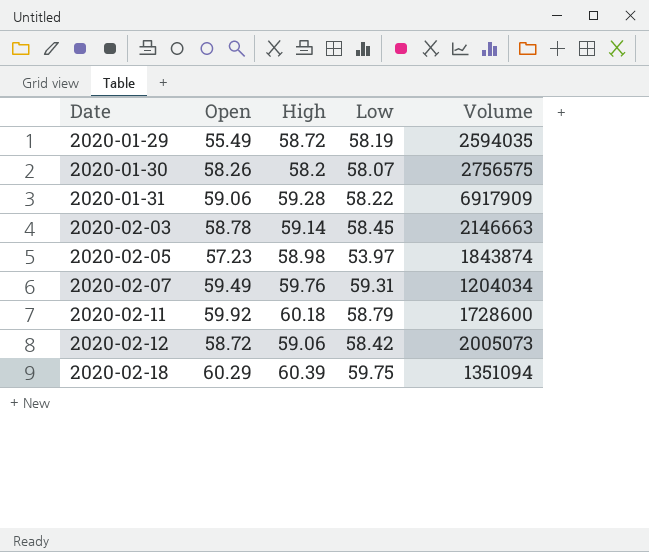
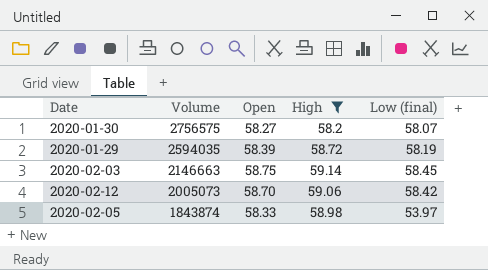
filter: none -> High <= 59.14
row order: Date ascending -> Volume descending
column Volume | position: 5 -> 2
column name: Low -> Low (final)
2020-01-30 | Open: 58.26 -> 58.27
2020-01-29 | Open: 55.49 -> 58.39
2020-02-03 | Open: 58.78 -> 58.75
2020-02-12 | Open: 58.72 -> 58.70
2020-02-05 | Open: 57.23 -> 58.33

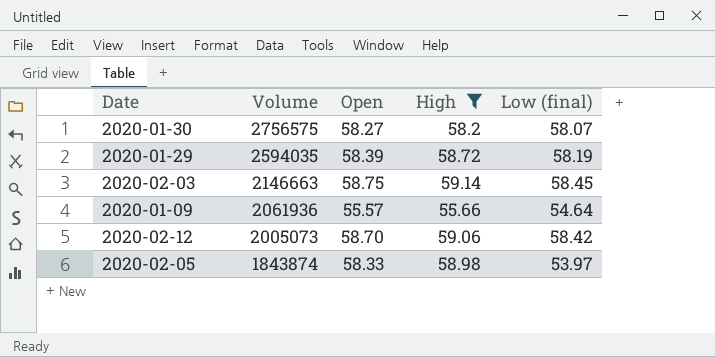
row 2020-01-09: none -> 2061936 | 55.57 | 55.66 | 54.64

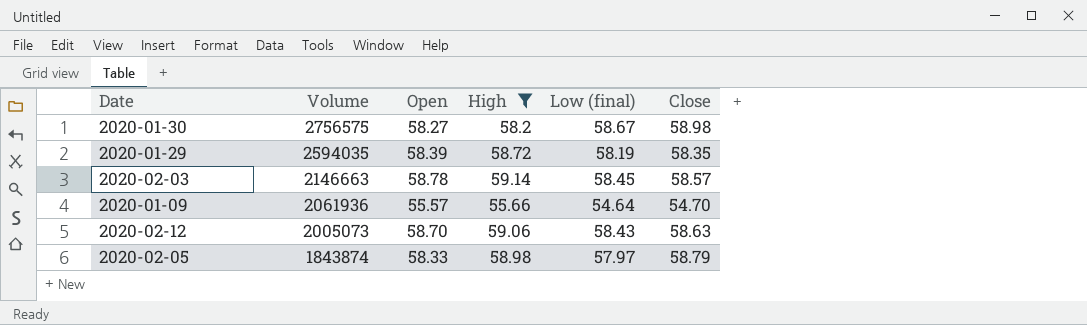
column Close | position: none -> 6
2020-01-30 | Low (final): 58.07 -> 58.67
2020-02-03 | Open: 58.75 -> 58.78
2020-02-12 | Low (final): 58.42 -> 58.43
2020-02-05 | Low (final): 53.97 -> 57.97

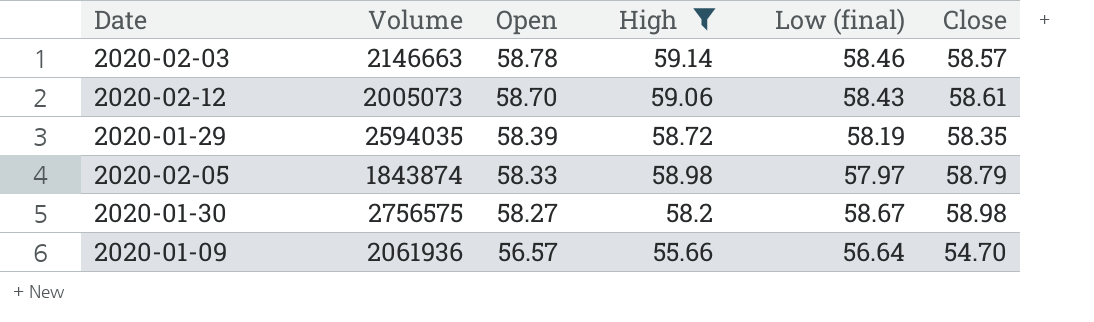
row order: Volume descending -> Open descending
2020-02-03 | Low (final): 58.45 -> 58.46
2020-02-12 | Close: 58.63 -> 58.61
2020-01-09 | Open: 55.57 -> 56.57
2020-01-09 | Low (final): 54.64 -> 56.64

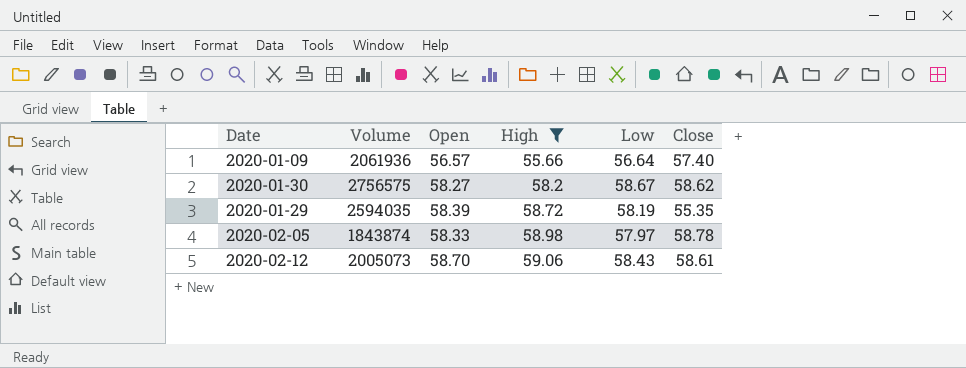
row order: Open descending -> High ascending
column name: Low (final) -> Low
row 2020-02-03: 2146663 | 58.78 | 59.14 | 58.46 | 58.57 -> none
2020-01-09 | Close: 54.70 -> 57.40
2020-01-30 | Close: 58.98 -> 58.62
2020-01-29 | Close: 58.35 -> 55.35
2020-02-05 | Close: 58.79 -> 58.78

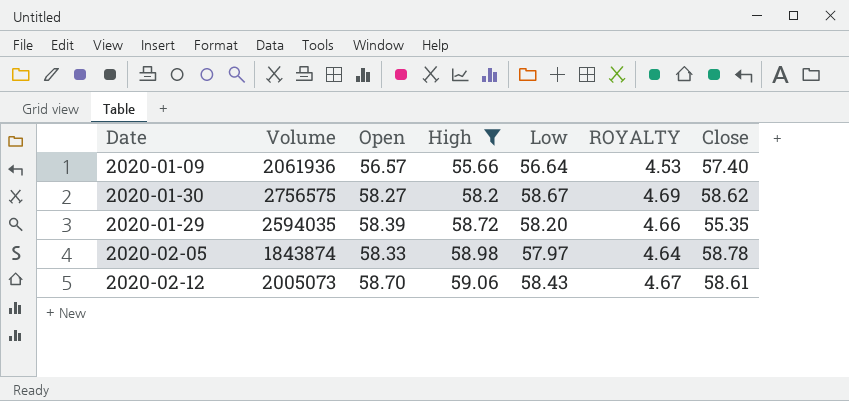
column ROYALTY | formula: none -> [Low] * 0.08
2020-01-29 | Low: 58.19 -> 58.20

